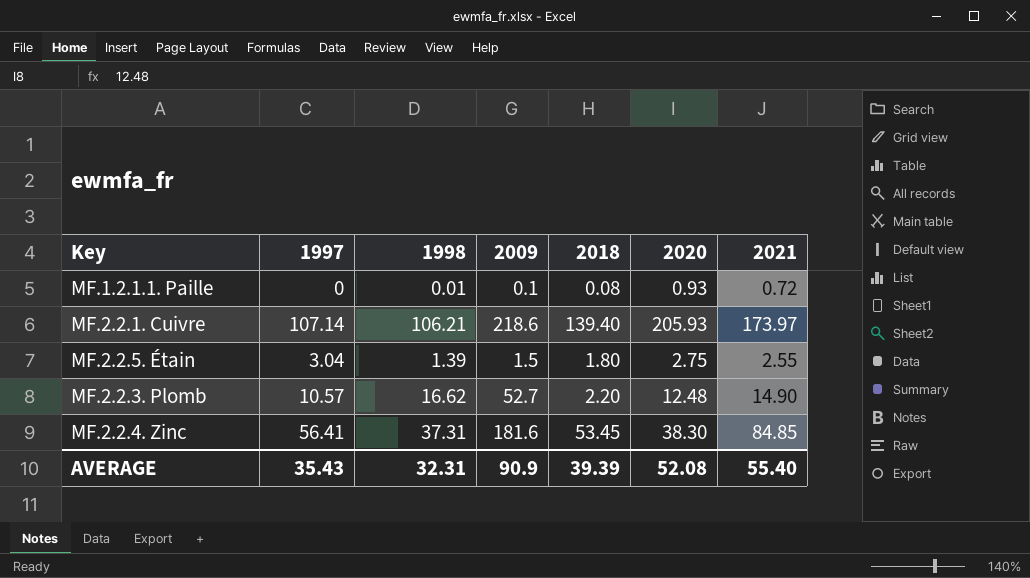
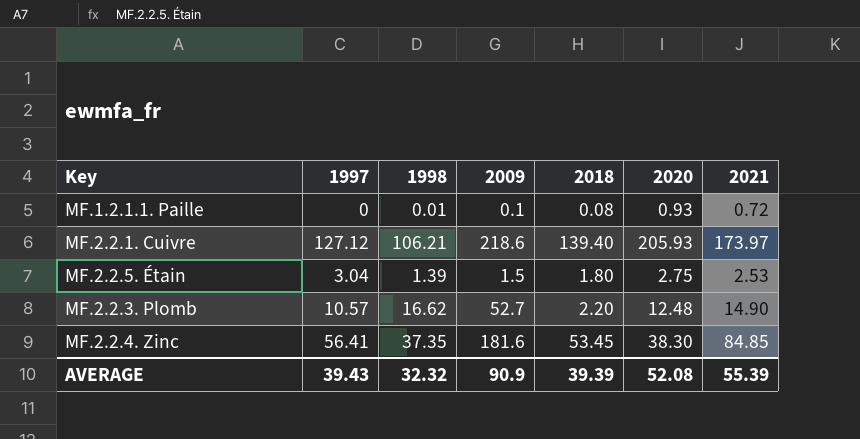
MF.2.2.1. Cuivre | 1997: 107.14 -> 127.12
MF.2.2.5. Étain | 2021: 2.55 -> 2.53
MF.2.2.4. Zinc | 1998: 37.31 -> 37.35
AVERAGE | 1997: 35.43 -> 39.43
AVERAGE | 1998: 32.31 -> 32.32
AVERAGE | 2021: 55.40 -> 55.39

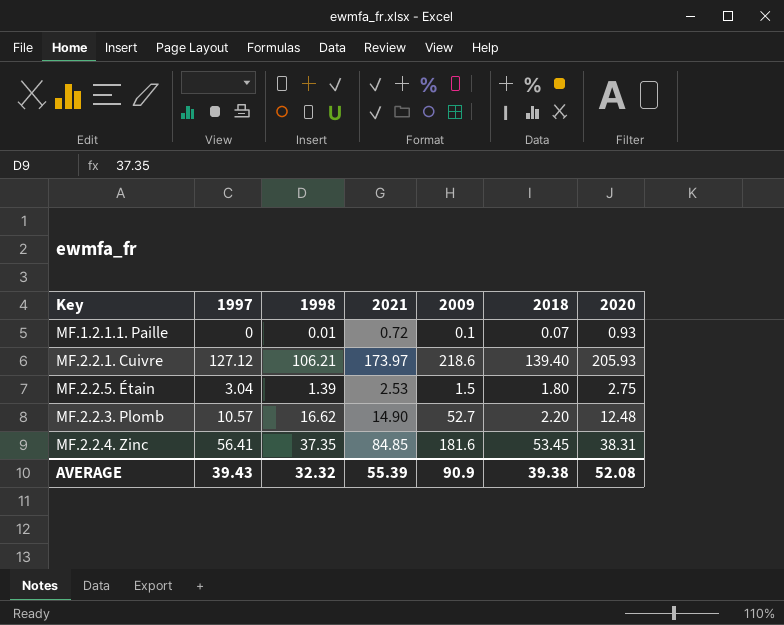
column 2021 | position: 7 -> 4
MF.1.2.1.1. Paille | 2018: 0.08 -> 0.07
MF.2.2.4. Zinc | 2020: 38.30 -> 38.31
AVERAGE | 2018: 39.39 -> 39.38

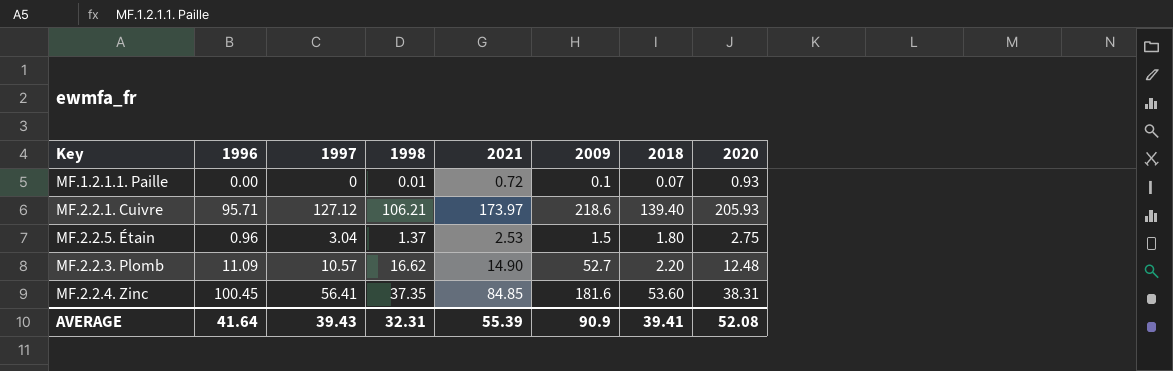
column 1996 | position: none -> 2
MF.2.2.5. Étain | 1998: 1.39 -> 1.37
MF.2.2.4. Zinc | 2018: 53.45 -> 53.60
AVERAGE | 1998: 32.32 -> 32.31
AVERAGE | 2018: 39.38 -> 39.41

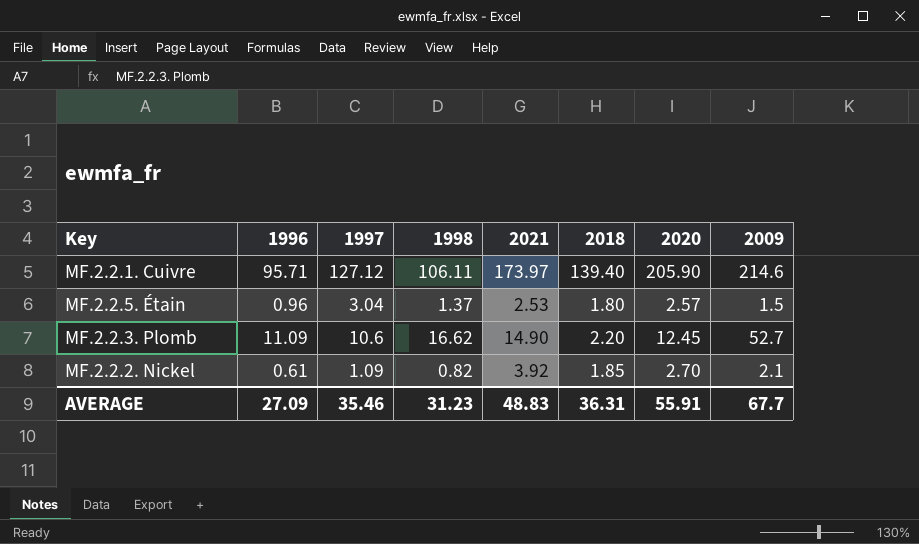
column 2009 | position: 6 -> 8
row MF.1.2.1.1. Paille: 0.00 | 0 | 0.01 | 0.72 | 0.1 | 0.07 | 0.93 -> none
row MF.2.2.4. Zinc: 100.45 | 56.41 | 37.35 | 84.85 | 181.6 | 53.60 | 38.31 -> none
MF.2.2.1. Cuivre | 1998: 106.21 -> 106.11
MF.2.2.1. Cuivre | 2020: 205.93 -> 205.90
MF.2.2.1. Cuivre | 2009: 218.6 -> 214.6
MF.2.2.5. Étain | 2020: 2.75 -> 2.57
MF.2.2.3. Plomb | 1997: 10.57 -> 10.6
MF.2.2.3. Plomb | 2020: 12.48 -> 12.45
row MF.2.2.2. Nickel: none -> 0.61 | 1.09 | 0.82 | 3.92 | 1.85 | 2.70 | 2.1
AVERAGE | 1996: 41.64 -> 27.09
AVERAGE | 1997: 39.43 -> 35.46
AVERAGE | 1998: 32.31 -> 31.23
AVERAGE | 2021: 55.39 -> 48.83
AVERAGE | 2018: 39.41 -> 36.31
AVERAGE | 2020: 52.08 -> 55.91
AVERAGE | 2009: 90.9 -> 67.7

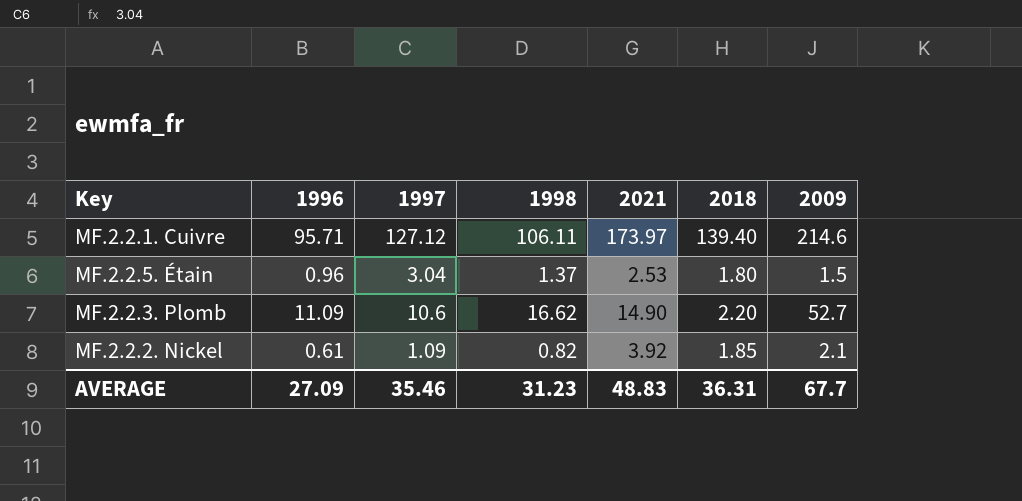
column 2020 | position: 7 -> none

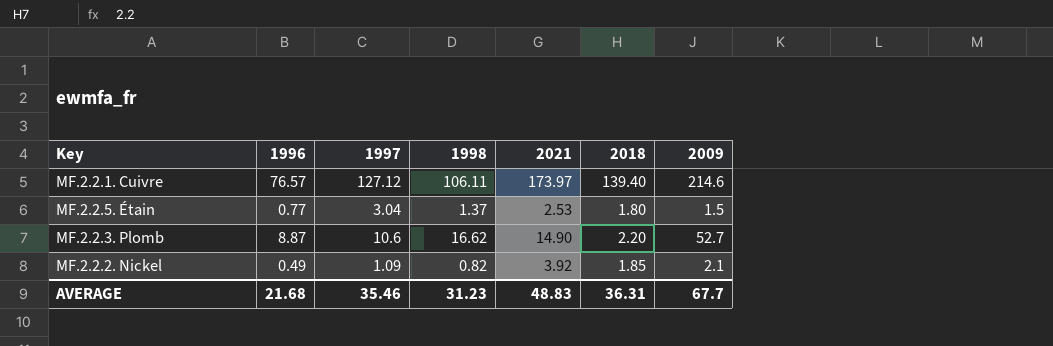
MF.2.2.1. Cuivre | 1996: 95.71 -> 76.57
MF.2.2.5. Étain | 1996: 0.96 -> 0.77
MF.2.2.3. Plomb | 1996: 11.09 -> 8.87
MF.2.2.2. Nickel | 1996: 0.61 -> 0.49
AVERAGE | 1996: 27.09 -> 21.68

